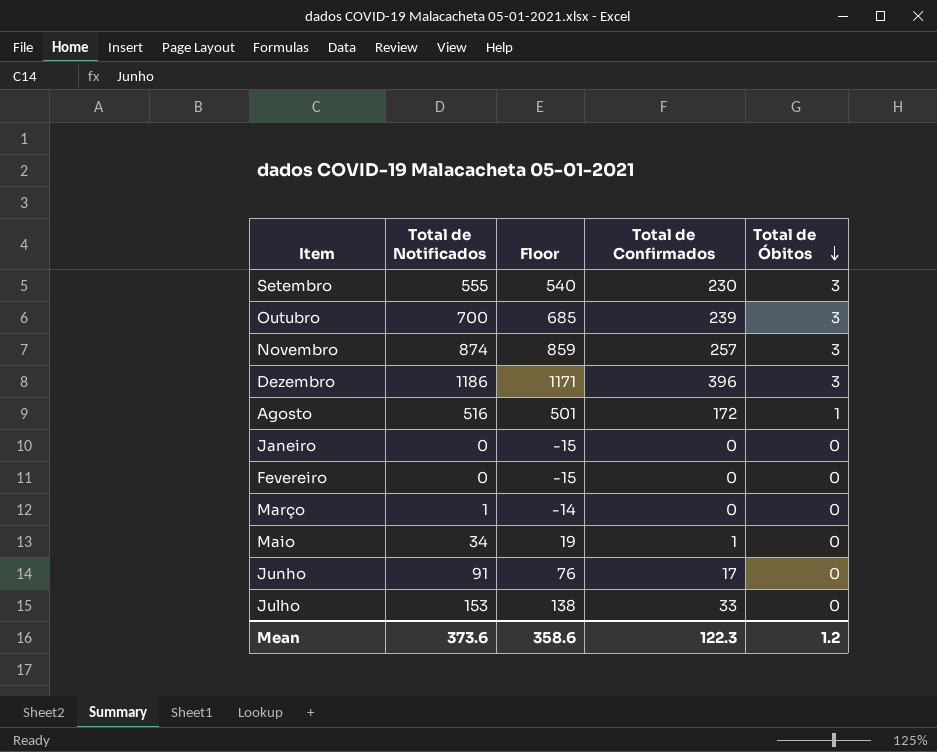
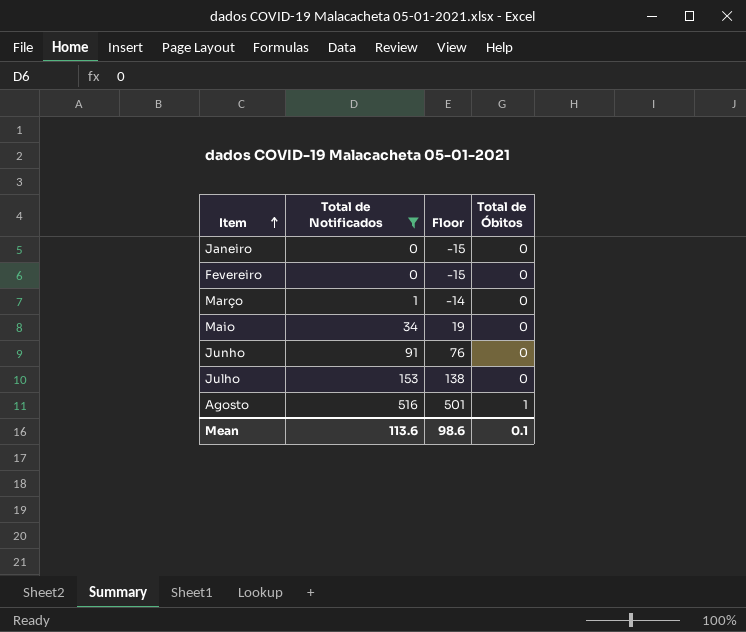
filter: none -> Total de Notificados <= 516
row order: Total de Óbitos descending -> Item ascending
column Total de Confirmados | position: 4 -> none
Mean | Total de Notificados: 373.6 -> 113.6
Mean | Floor: 358.6 -> 98.6
Mean | Total de Óbitos: 1.2 -> 0.1

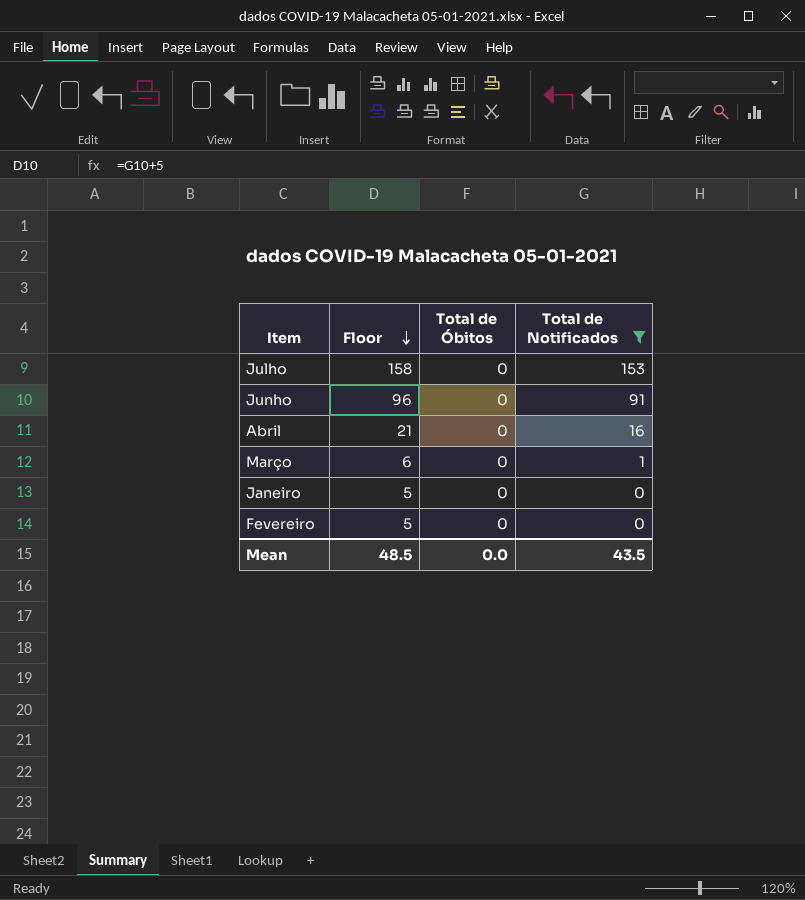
row order: Item ascending -> Floor descending
column Floor | formula: [Total de Notificados] - 15 -> [Total de Notificados] + 5
column Total de Notificados | position: 2 -> 4
row Maio: 34 | 19 | 0 -> none
row Agosto: 516 | 501 | 1 -> none
row Abril: none -> 21 | 0 | 16
Mean | Floor: 98.6 -> 48.5
Mean | Total de Óbitos: 0.1 -> 0.0
Mean | Total de Notificados: 113.6 -> 43.5

